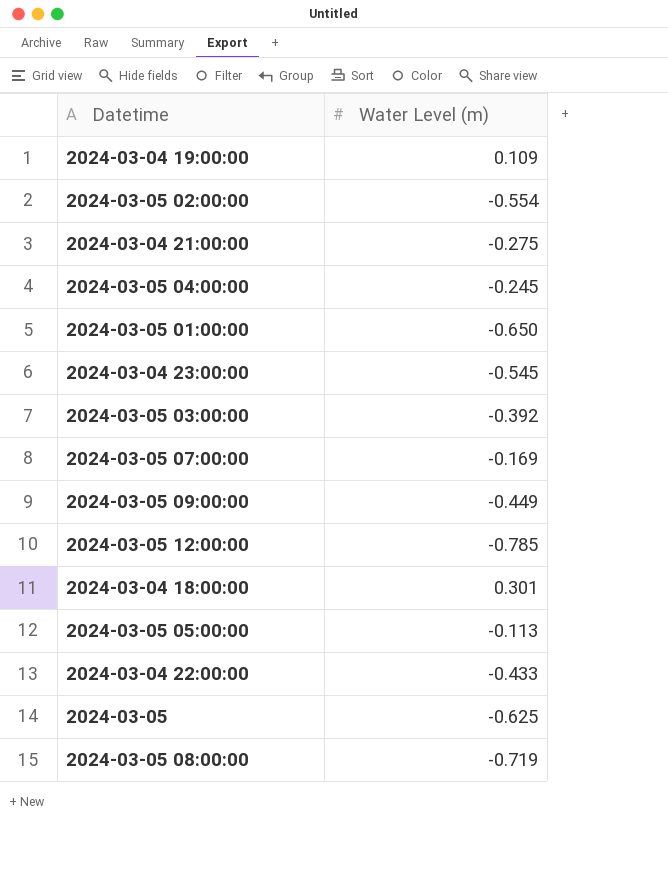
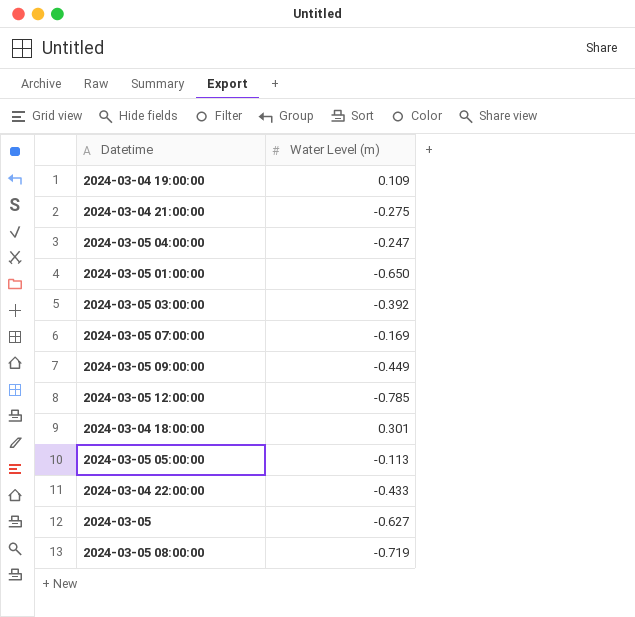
row 2024-03-05 02:00:00: -0.554 -> none
row 2024-03-04 23:00:00: -0.545 -> none
2024-03-05 04:00:00 | Water Level (m): -0.245 -> -0.247
2024-03-05 | Water Level (m): -0.625 -> -0.627

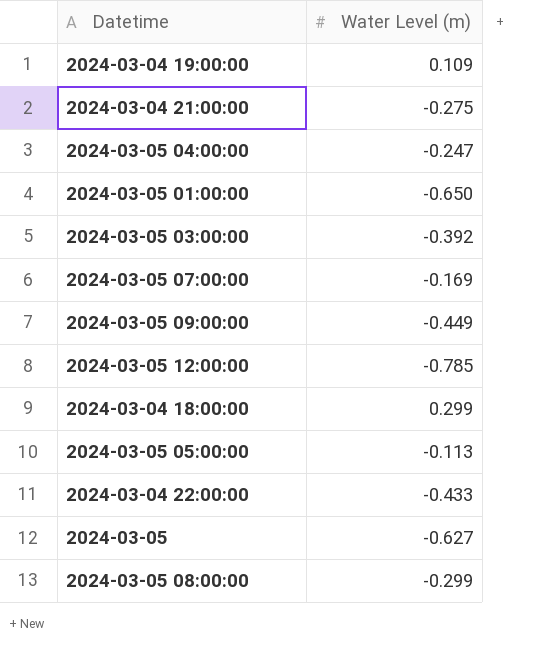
2024-03-04 18:00:00 | Water Level (m): 0.301 -> 0.299
2024-03-05 08:00:00 | Water Level (m): -0.719 -> -0.299

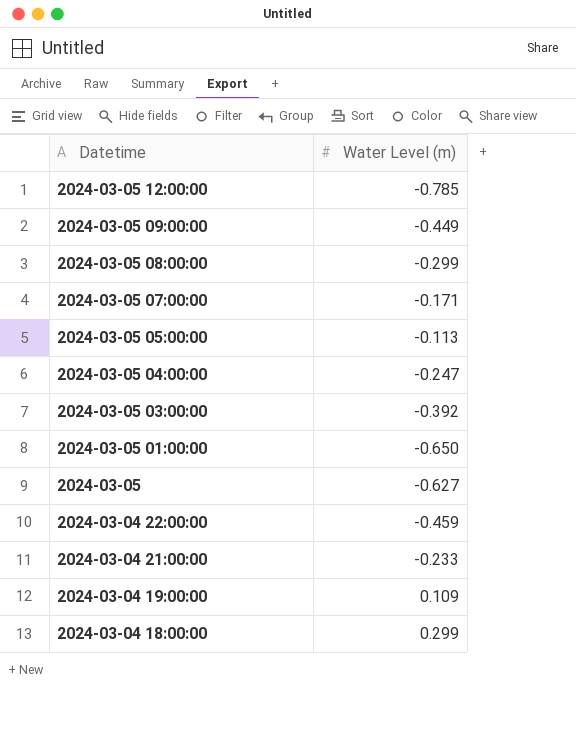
row order: none -> Datetime descending
2024-03-05 07:00:00 | Water Level (m): -0.169 -> -0.171
2024-03-04 22:00:00 | Water Level (m): -0.433 -> -0.459
2024-03-04 21:00:00 | Water Level (m): -0.275 -> -0.233

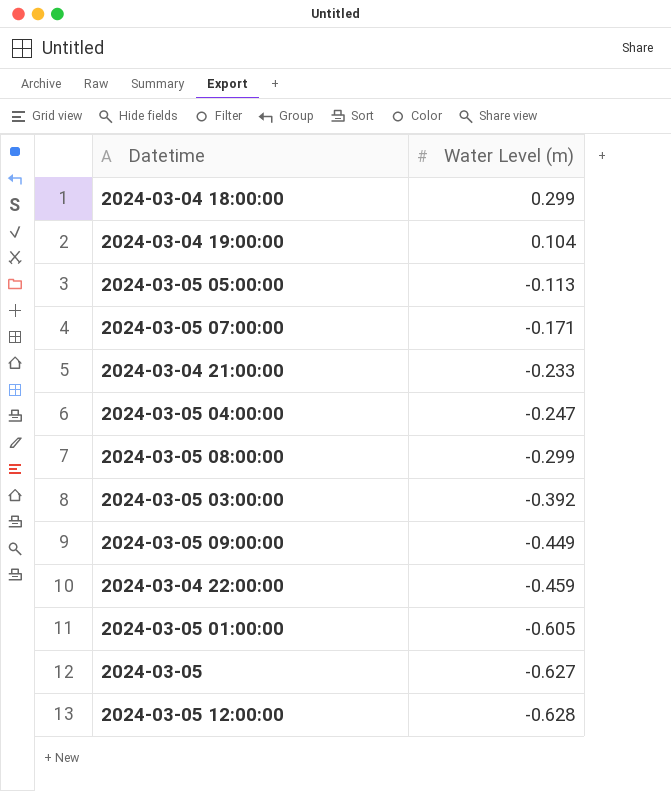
row order: Datetime descending -> Water Level (m) descending
2024-03-04 19:00:00 | Water Level (m): 0.109 -> 0.104
2024-03-05 01:00:00 | Water Level (m): -0.650 -> -0.605
2024-03-05 12:00:00 | Water Level (m): -0.785 -> -0.628

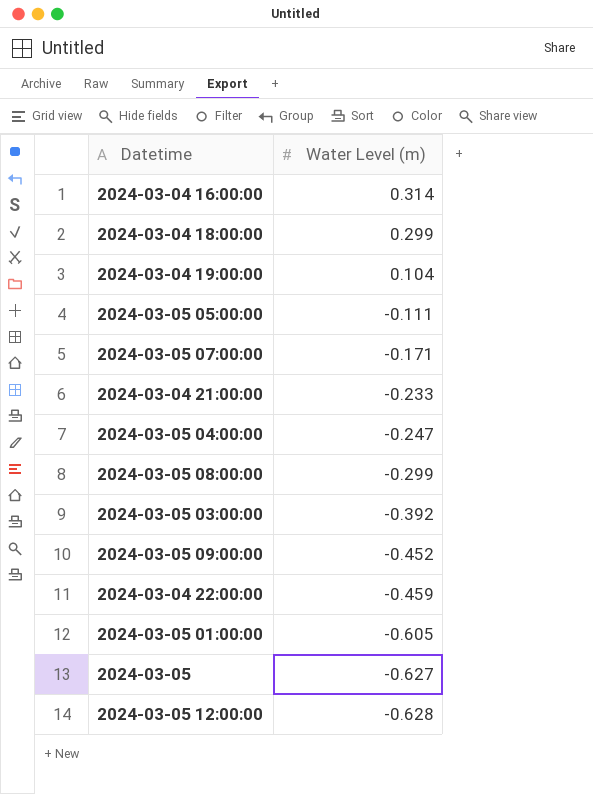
row 2024-03-04 16:00:00: none -> 0.314
2024-03-05 05:00:00 | Water Level (m): -0.113 -> -0.111
2024-03-05 09:00:00 | Water Level (m): -0.449 -> -0.452

